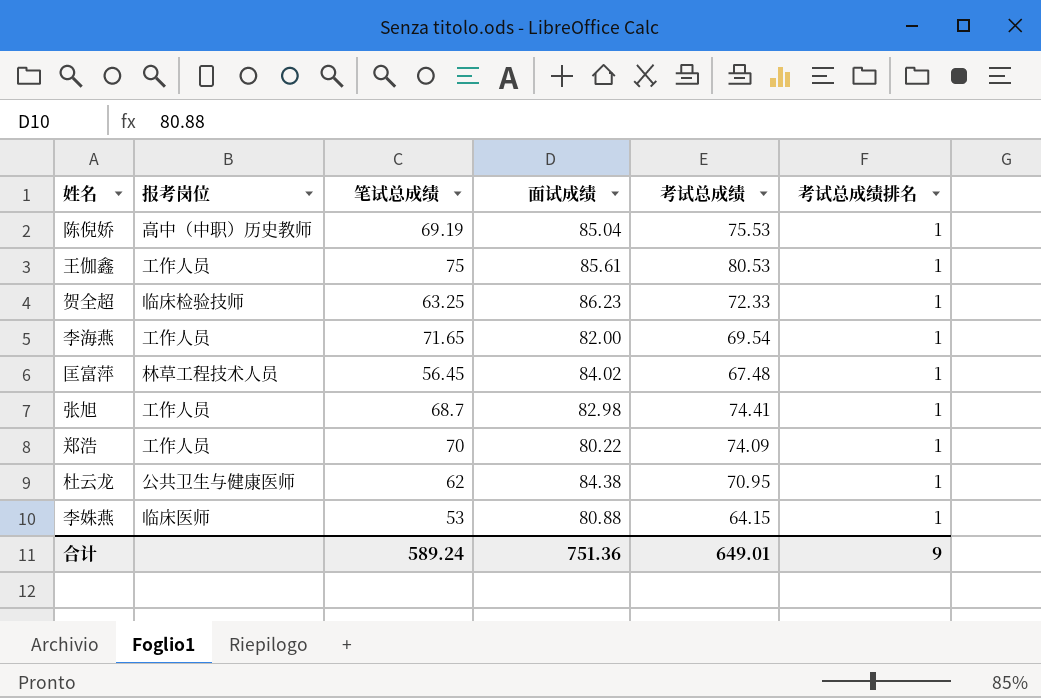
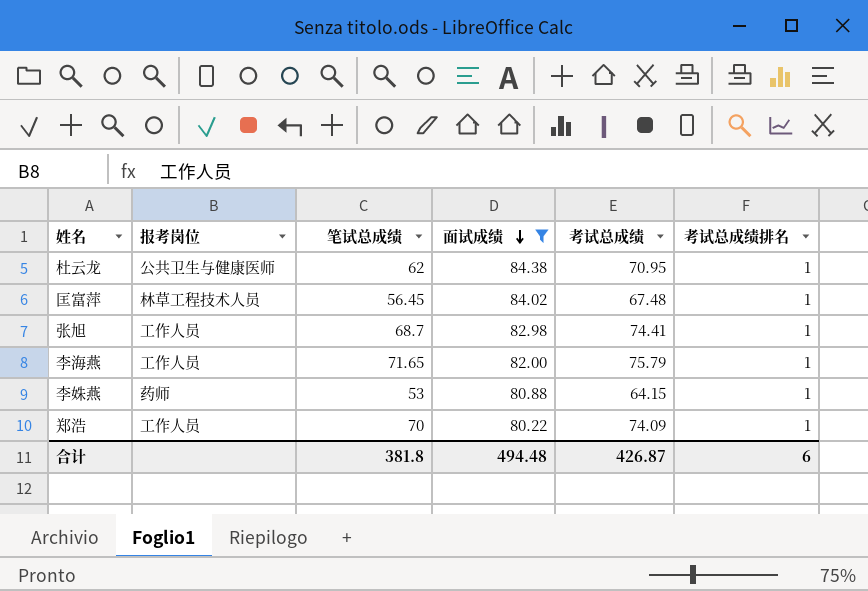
filter: none -> 面试成绩 <= 84.38
row order: none -> 面试成绩 descending
李海燕 | 考试总成绩: 69.54 -> 75.79
李姝燕 | 报考岗位: 临床医师 -> 药师
合计 | 笔试总成绩: 589.24 -> 381.8
合计 | 面试成绩: 751.36 -> 494.48
合计 | 考试总成绩: 649.01 -> 426.87
合计 | 考试总成绩排名: 9 -> 6

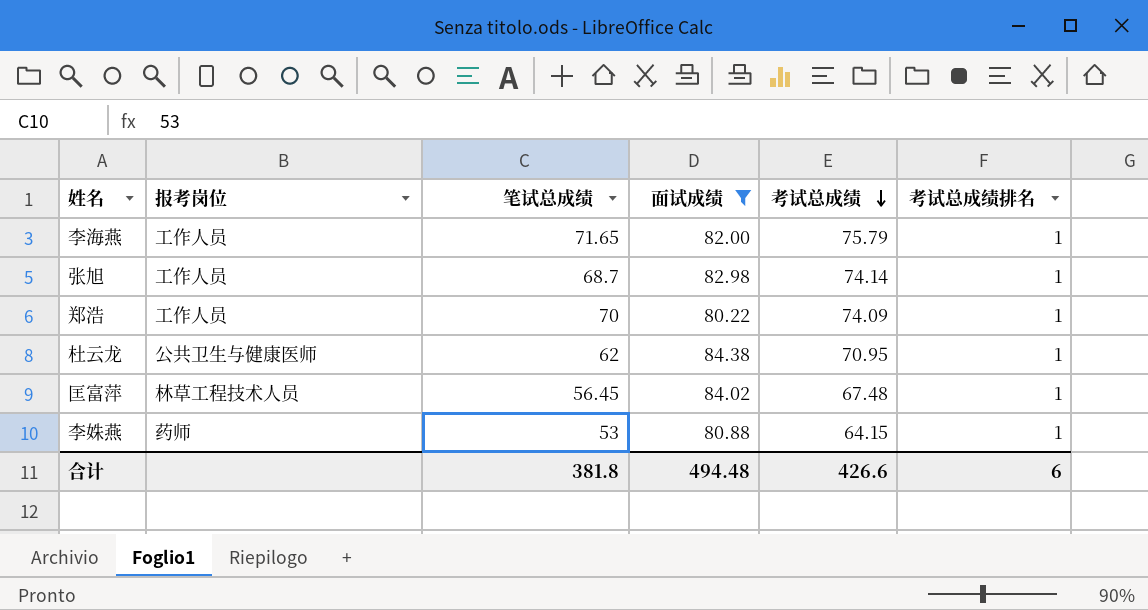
row order: 面试成绩 descending -> 考试总成绩 descending
张旭 | 考试总成绩: 74.41 -> 74.14
合计 | 考试总成绩: 426.87 -> 426.6

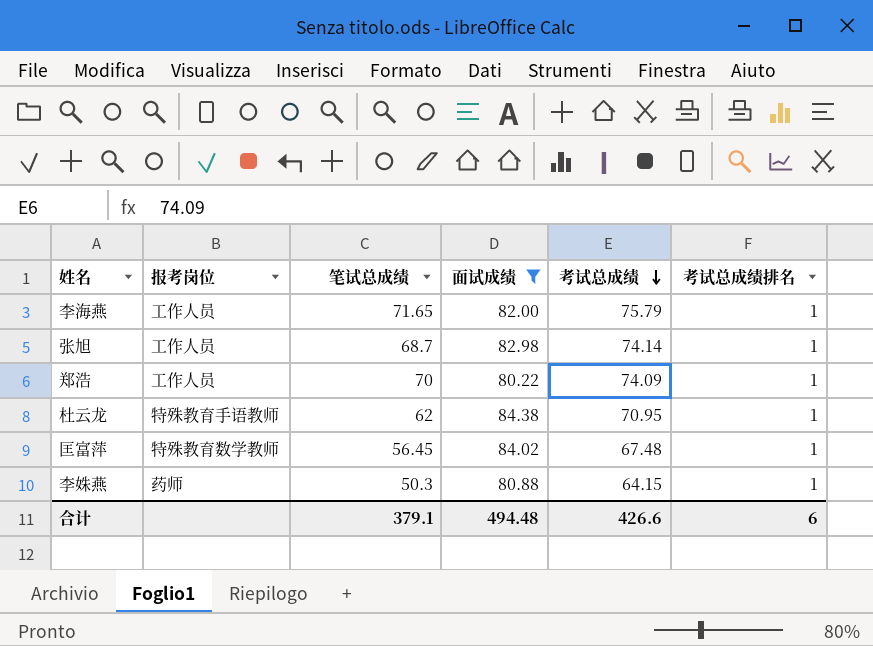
杜云龙 | 报考岗位: 公共卫生与健康医师 -> 特殊教育手语教师
匡富萍 | 报考岗位: 林草工程技术人员 -> 特殊教育数学教师
李姝燕 | 笔试总成绩: 53 -> 50.3
合计 | 笔试总成绩: 381.8 -> 379.1

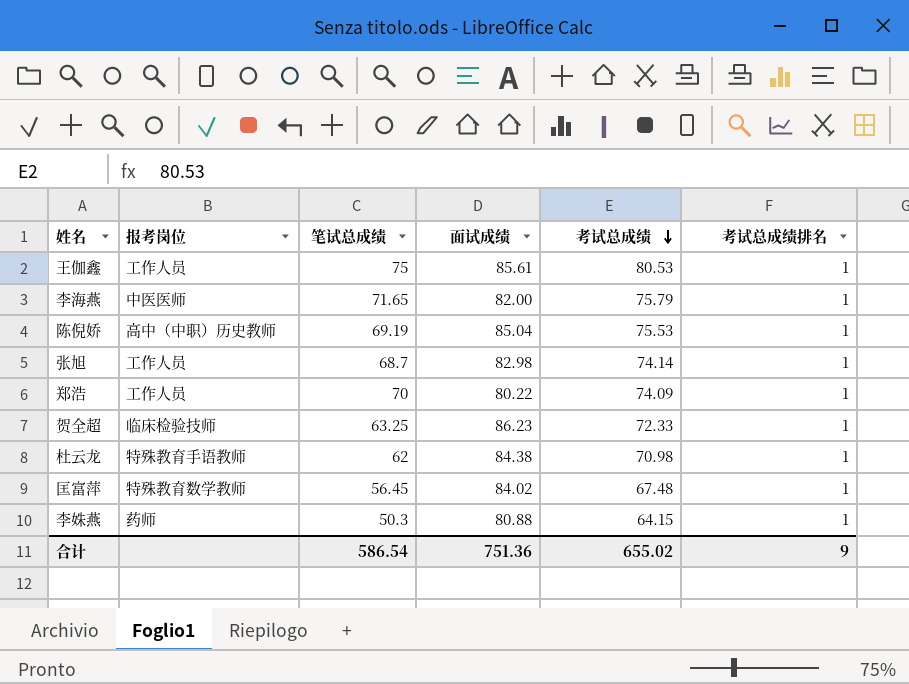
filter: 面试成绩 <= 84.38 -> none
李海燕 | 报考岗位: 工作人员 -> 中医医师
杜云龙 | 考试总成绩: 70.95 -> 70.98
合计 | 笔试总成绩: 379.1 -> 586.54
合计 | 面试成绩: 494.48 -> 751.36
合计 | 考试总成绩: 426.6 -> 655.02
合计 | 考试总成绩排名: 6 -> 9

